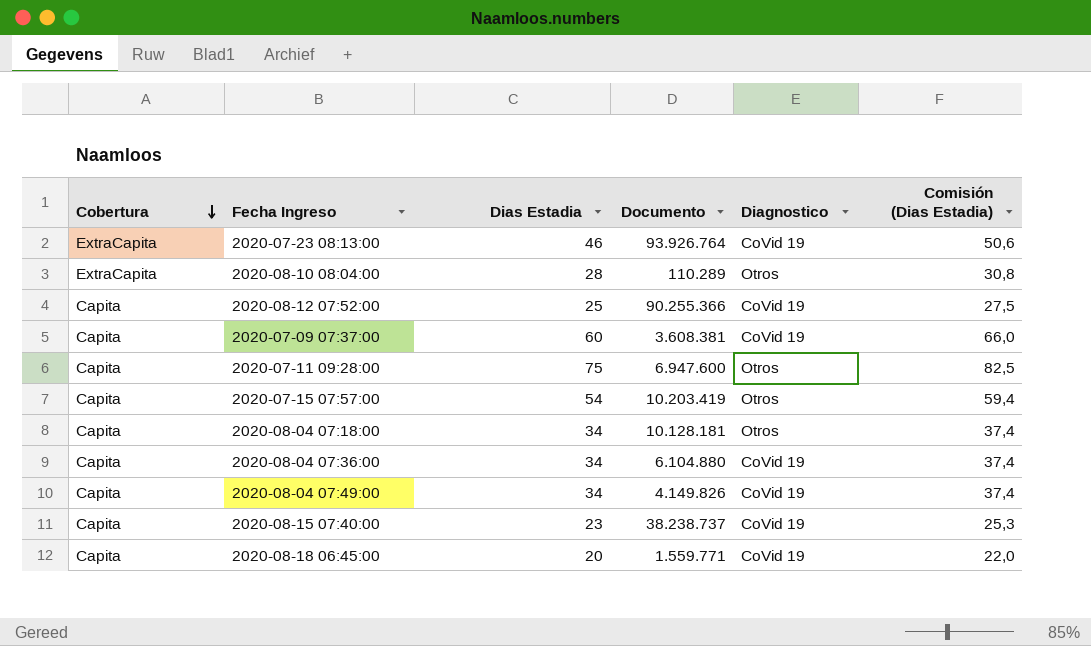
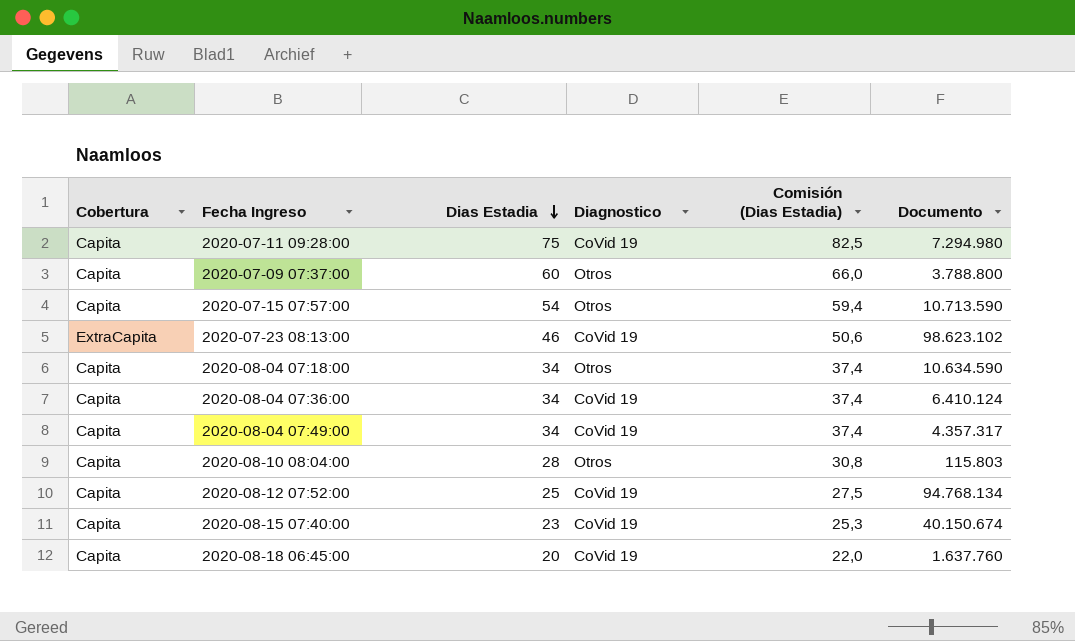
row order: Cobertura descending -> Dias Estadia descending
column Documento | position: 4 -> 6
2020-07-11 09:28:00 | Diagnostico: Otros -> CoVid 19
2020-07-11 09:28:00 | Documento: 6.947.600 -> 7.294.980
2020-07-09 07:37:00 | Diagnostico: CoVid 19 -> Otros
2020-07-09 07:37:00 | Documento: 3.608.381 -> 3.788.800
2020-07-15 07:57:00 | Documento: 10.203.419 -> 10.713.590
2020-07-23 08:13:00 | Documento: 93.926.764 -> 98.623.102
2020-08-04 07:18:00 | Documento: 10.128.181 -> 10.634.590
2020-08-04 07:36:00 | Documento: 6.104.880 -> 6.410.124
2020-08-04 07:49:00 | Documento: 4.149.826 -> 4.357.317
2020-08-10 08:04:00 | Cobertura: ExtraCapita -> Capita
2020-08-10 08:04:00 | Documento: 110.289 -> 115.803
2020-08-12 07:52:00 | Documento: 90.255.366 -> 94.768.134
2020-08-15 07:40:00 | Documento: 38.238.737 -> 40.150.674
2020-08-18 06:45:00 | Documento: 1.559.771 -> 1.637.760

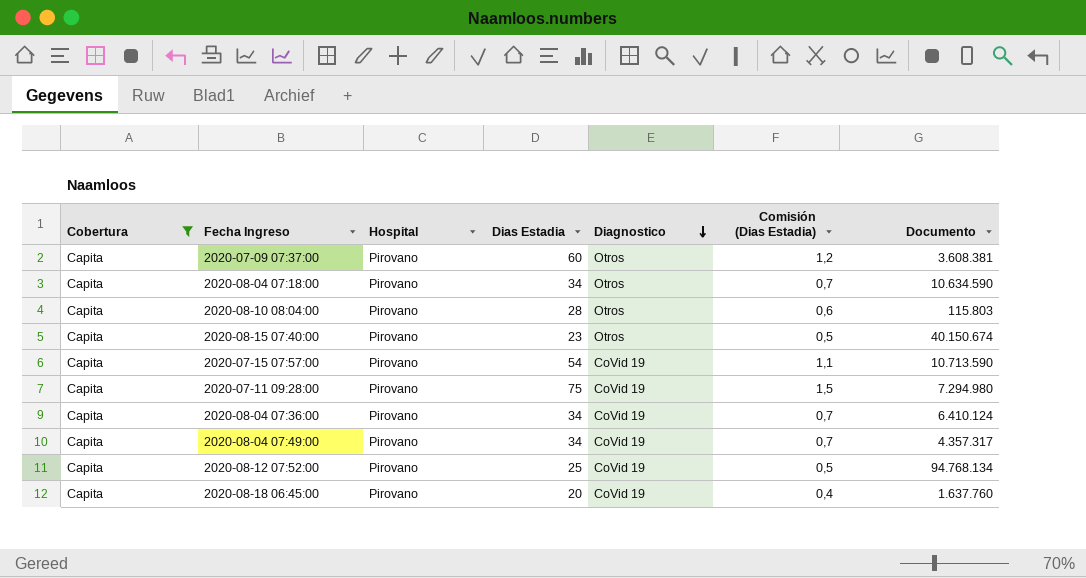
filter: none -> Cobertura = Capita
row order: Dias Estadia descending -> Diagnostico descending
column Hospital | position: none -> 3
column Comisión (Dias Estadia) | formula: [Dias Estadia] * 1,1 -> [Dias Estadia] * 0,02
2020-07-09 07:37:00 | Documento: 3.788.800 -> 3.608.381
2020-08-15 07:40:00 | Diagnostico: CoVid 19 -> Otros
2020-07-15 07:57:00 | Diagnostico: Otros -> CoVid 19

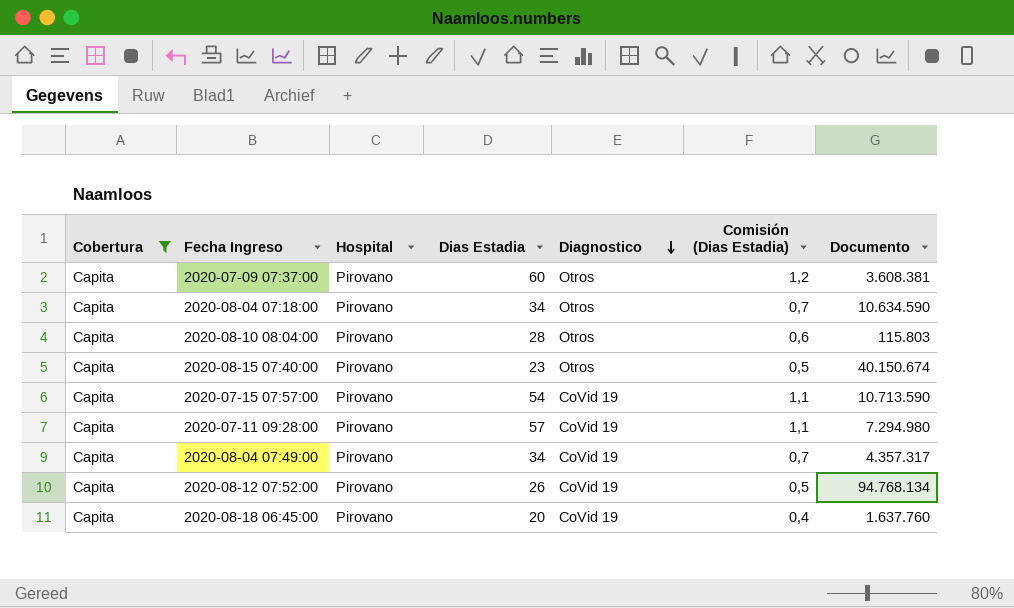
row 2020-08-04 07:36:00: Capita | Pirovano | 34 | CoVid 19 | 0,7 | 6.410.124 -> none
2020-07-11 09:28:00 | Dias Estadia: 75 -> 57
2020-07-11 09:28:00 | Comisión (Dias Estadia): 1,5 -> 1,1
2020-08-12 07:52:00 | Dias Estadia: 25 -> 26

